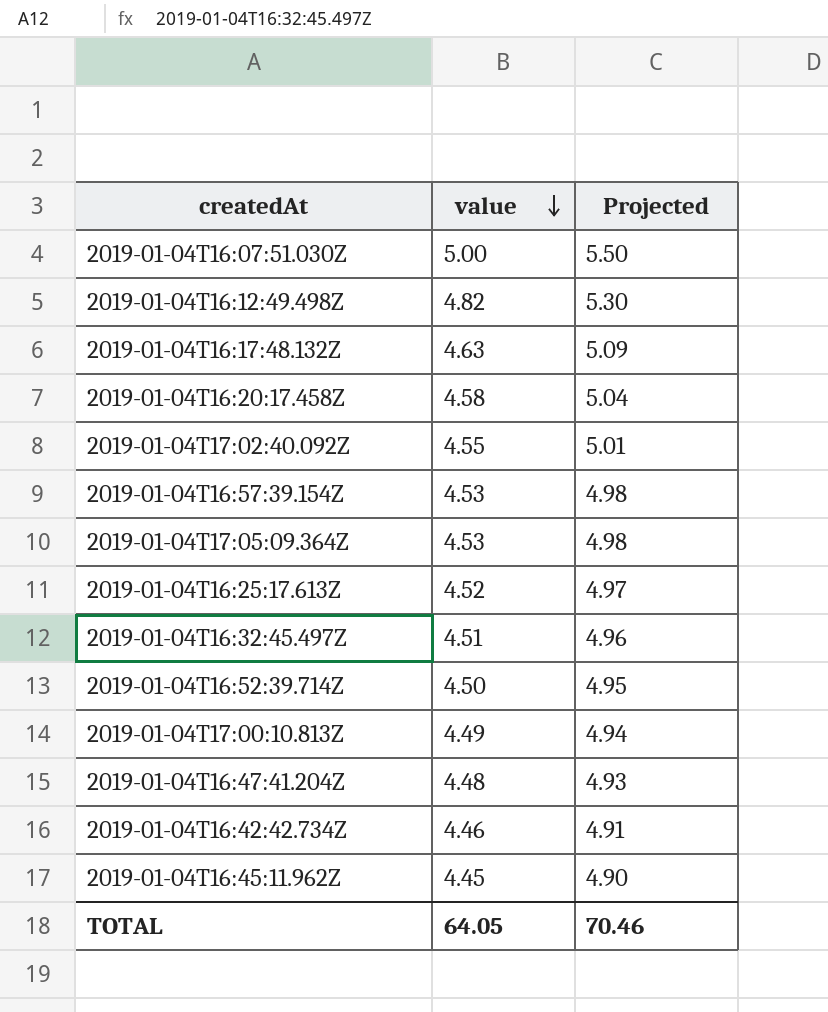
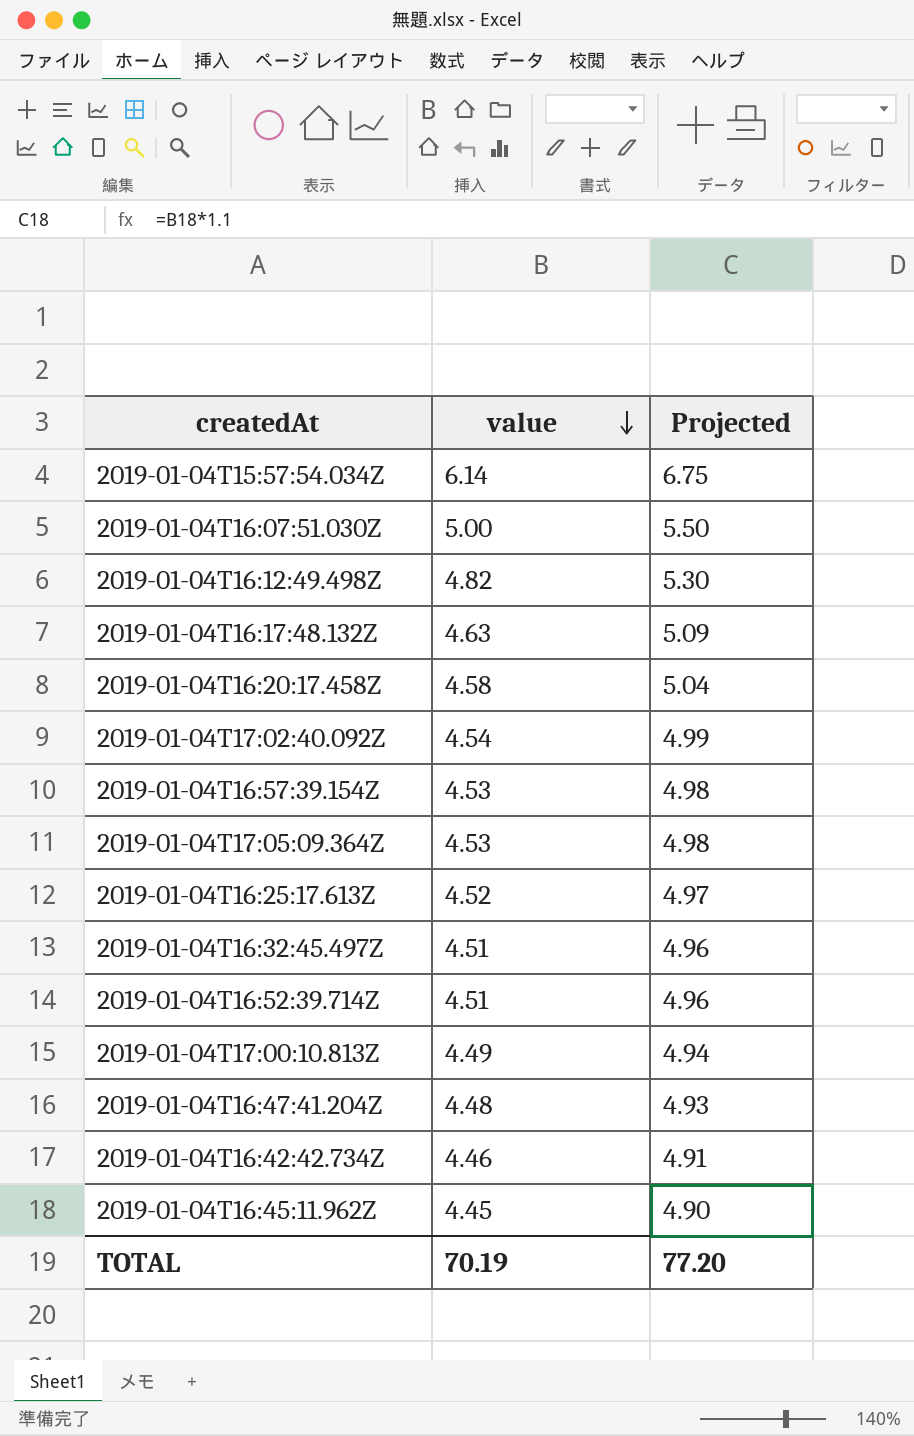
row 2019-01-04T15:57:54.034Z: none -> 6.14 | 6.75
2019-01-04T17:02:40.092Z | value: 4.55 -> 4.54
2019-01-04T17:02:40.092Z | Projected: 5.01 -> 4.99
2019-01-04T16:52:39.714Z | value: 4.50 -> 4.51
2019-01-04T16:52:39.714Z | Projected: 4.95 -> 4.96
TOTAL | value: 64.05 -> 70.19
TOTAL | Projected: 70.46 -> 77.20

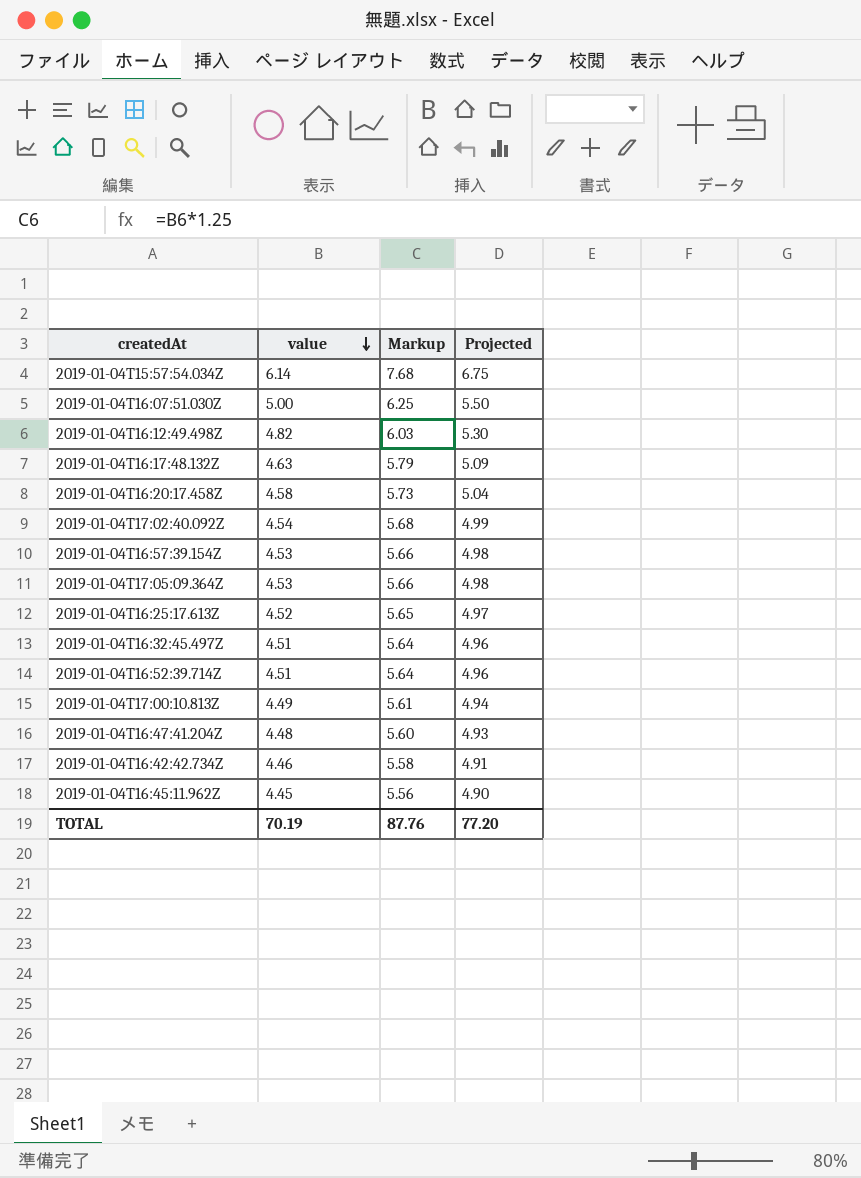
column Markup | formula: none -> [value] * 1.25

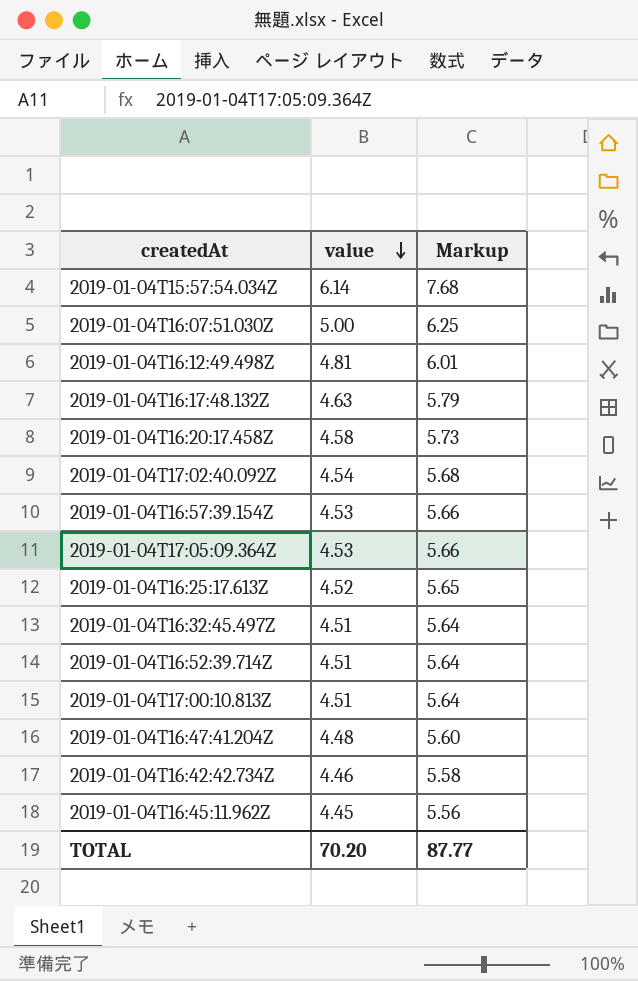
column Projected | formula: [value] * 1.1 -> none
2019-01-04T16:12:49.498Z | value: 4.82 -> 4.81
2019-01-04T16:12:49.498Z | Markup: 6.03 -> 6.01
2019-01-04T17:00:10.813Z | value: 4.49 -> 4.51
2019-01-04T17:00:10.813Z | Markup: 5.61 -> 5.64
TOTAL | value: 70.19 -> 70.20
TOTAL | Markup: 87.76 -> 87.77

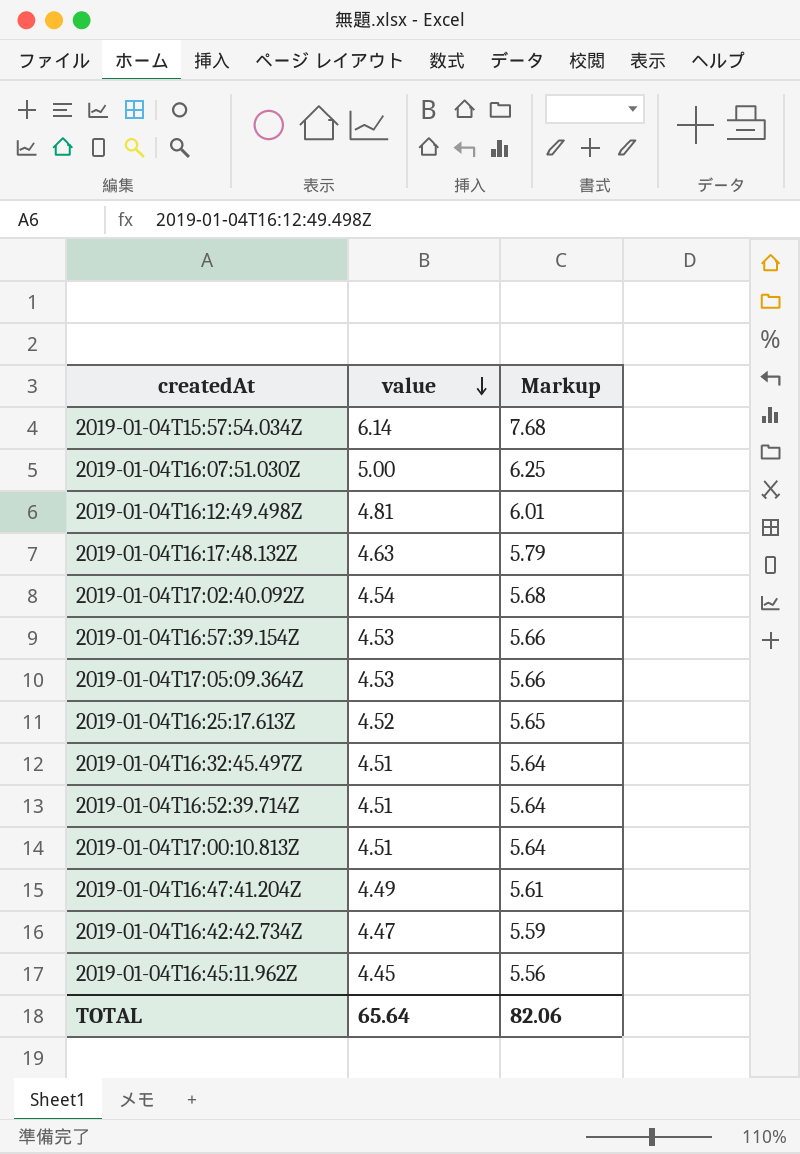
row 2019-01-04T16:20:17.458Z: 4.58 | 5.73 -> none
2019-01-04T16:47:41.204Z | value: 4.48 -> 4.49
2019-01-04T16:47:41.204Z | Markup: 5.60 -> 5.61
2019-01-04T16:42:42.734Z | value: 4.46 -> 4.47
2019-01-04T16:42:42.734Z | Markup: 5.58 -> 5.59
TOTAL | value: 70.20 -> 65.64
TOTAL | Markup: 87.77 -> 82.06

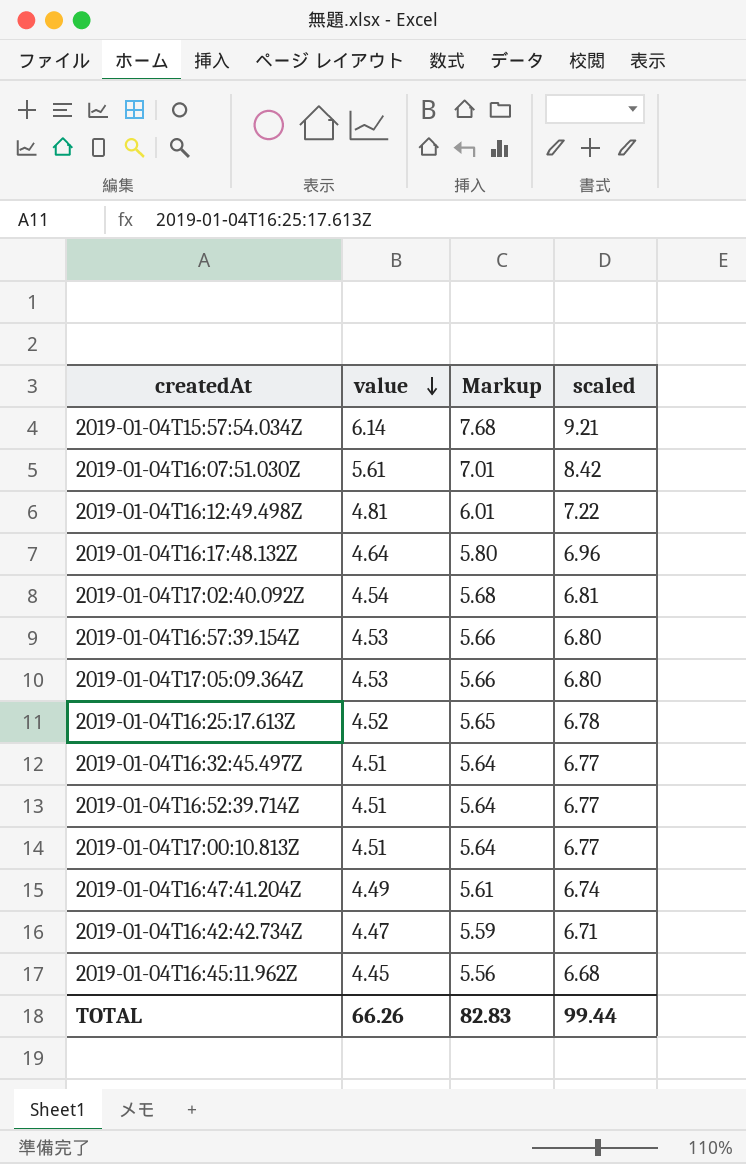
column scaled | formula: none -> [value] * 1.5
2019-01-04T16:07:51.030Z | value: 5.00 -> 5.61
2019-01-04T16:07:51.030Z | Markup: 6.25 -> 7.01
2019-01-04T16:17:48.132Z | value: 4.63 -> 4.64
2019-01-04T16:17:48.132Z | Markup: 5.79 -> 5.80
TOTAL | value: 65.64 -> 66.26
TOTAL | Markup: 82.06 -> 82.83

